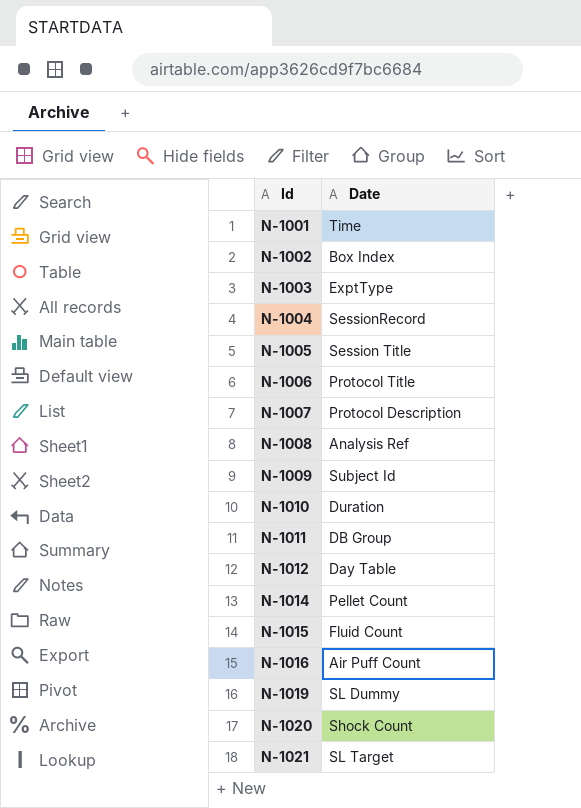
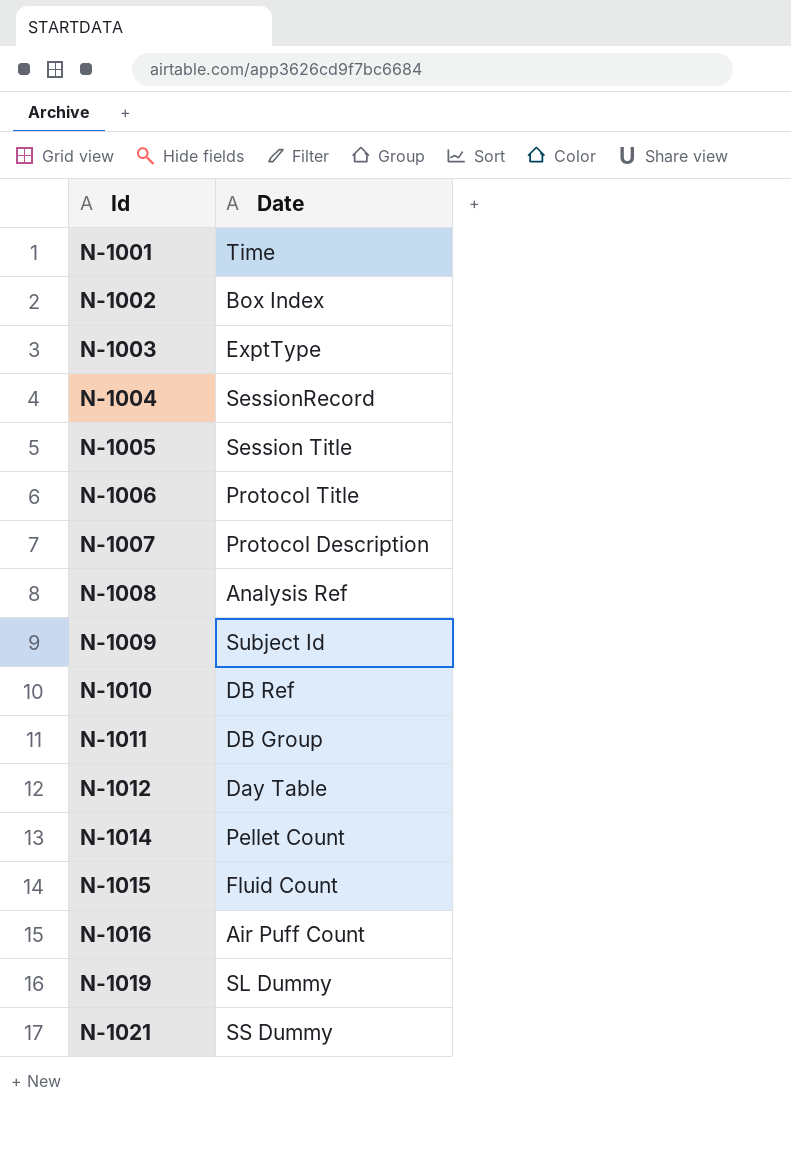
row N-1020: Shock Count -> none
N-1010 | Date: Duration -> DB Ref
N-1021 | Date: SL Target -> SS Dummy

